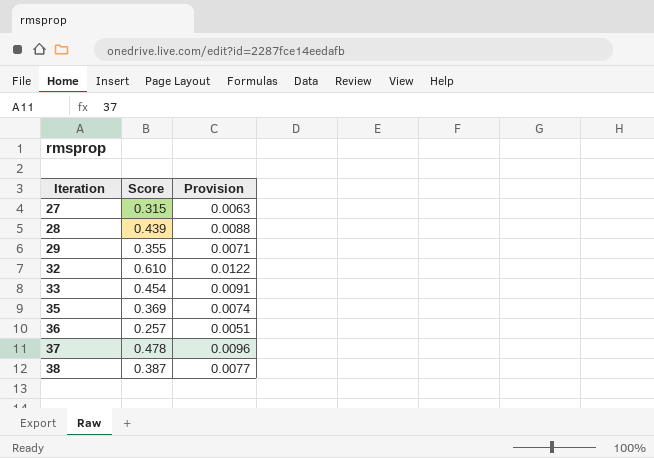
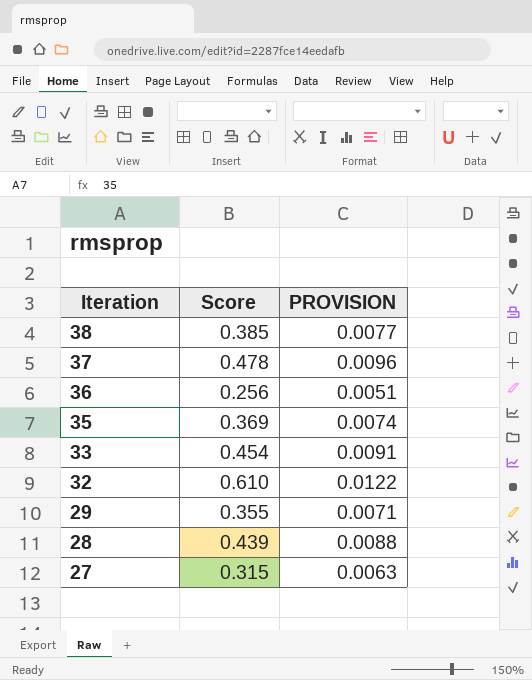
row order: Iteration ascending -> Iteration descending
column name: Provision -> PROVISION
38 | Score: 0.387 -> 0.385
36 | Score: 0.257 -> 0.256

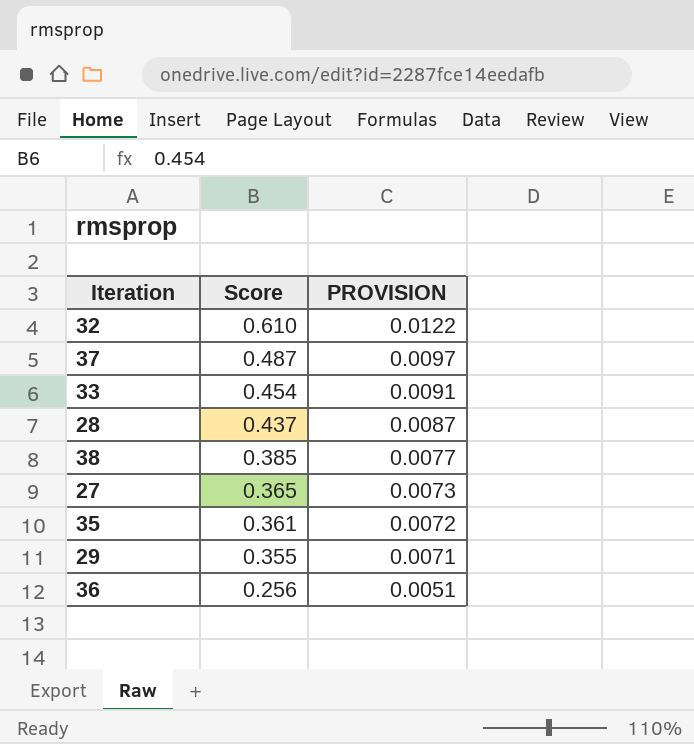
row order: Iteration descending -> Score descending
37 | Score: 0.478 -> 0.487
37 | PROVISION: 0.0096 -> 0.0097
28 | Score: 0.439 -> 0.437
28 | PROVISION: 0.0088 -> 0.0087
27 | Score: 0.315 -> 0.365
27 | PROVISION: 0.0063 -> 0.0073
35 | Score: 0.369 -> 0.361
35 | PROVISION: 0.0074 -> 0.0072

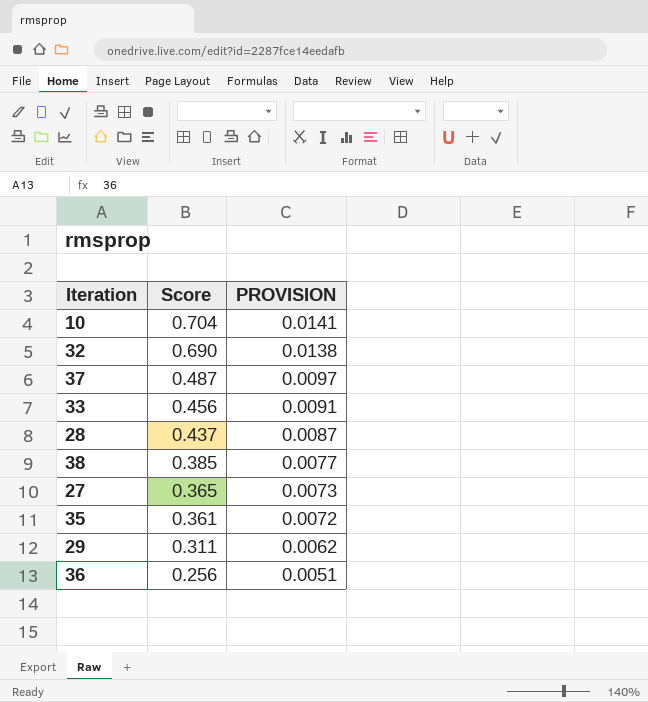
row 10: none -> 0.704 | 0.0141
32 | Score: 0.610 -> 0.690
32 | PROVISION: 0.0122 -> 0.0138
33 | Score: 0.454 -> 0.456
29 | Score: 0.355 -> 0.311
29 | PROVISION: 0.0071 -> 0.0062

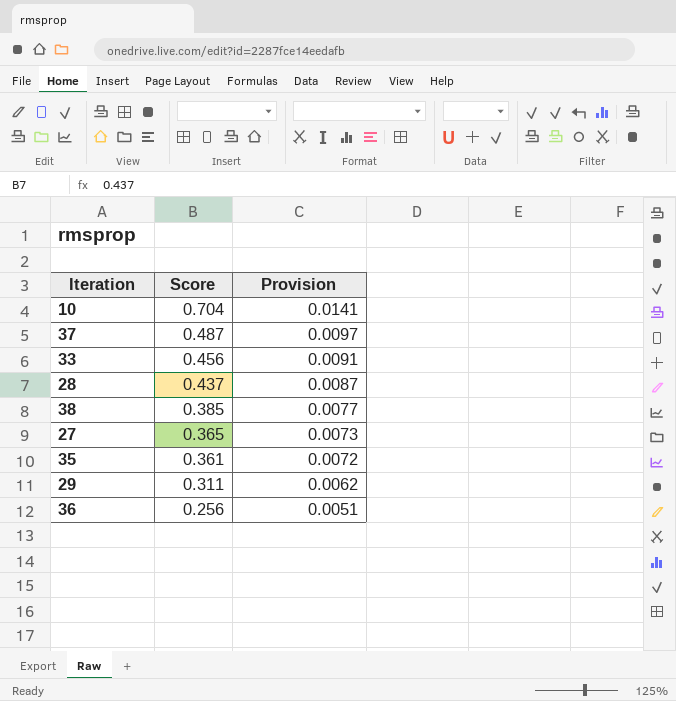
column name: PROVISION -> Provision
row 32: 0.690 | 0.0138 -> none

